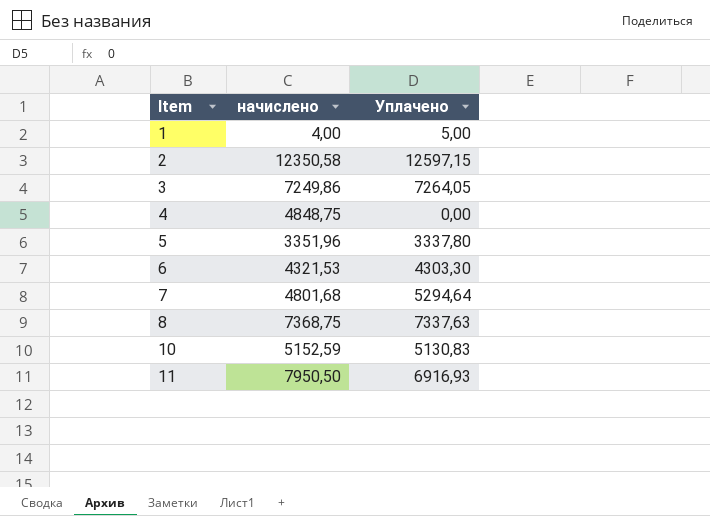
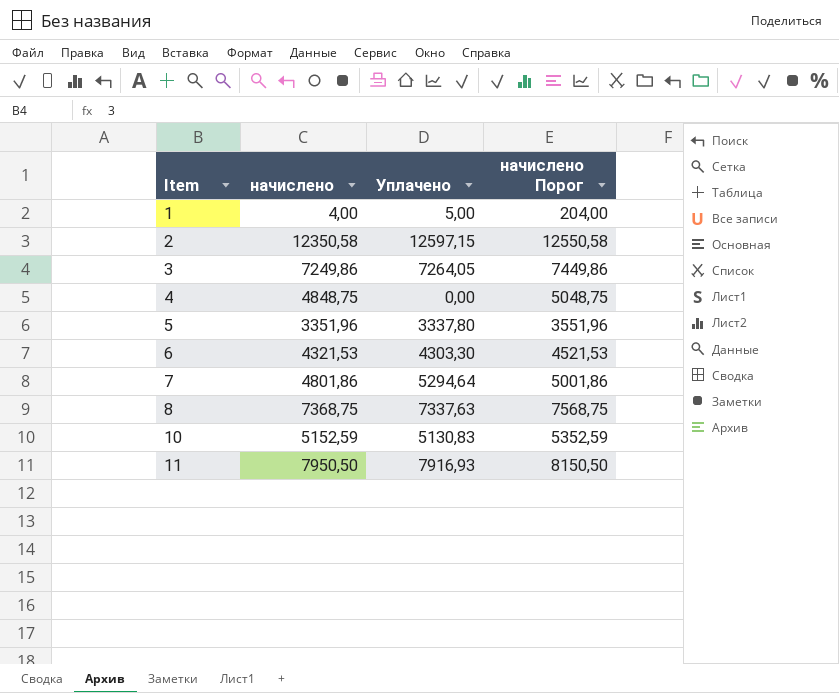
column начислено Порог | formula: none -> [начислено] + 200
7 | начислено: 4801,68 -> 4801,86
11 | Уплачено: 6916,93 -> 7916,93

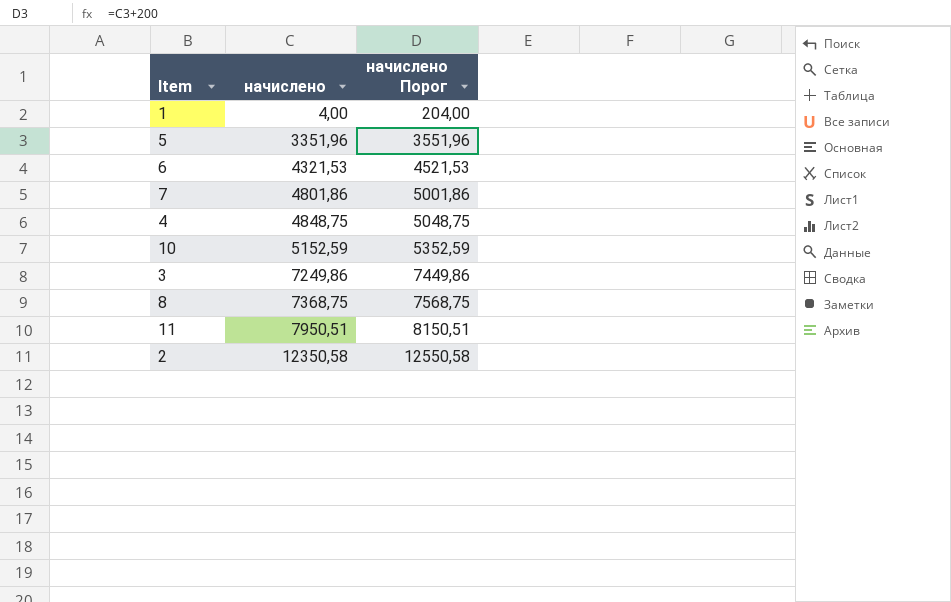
row order: Item ascending -> начислено ascending
column Уплачено | position: 3 -> none
11 | начислено: 7950,50 -> 7950,51
11 | начислено Порог: 8150,50 -> 8150,51

